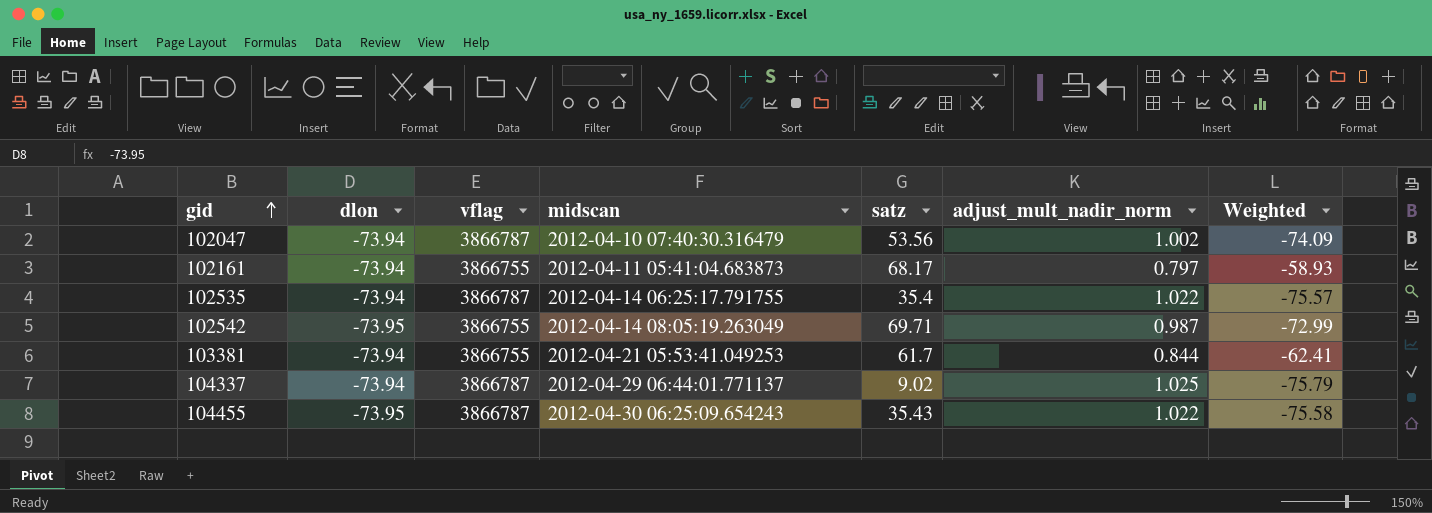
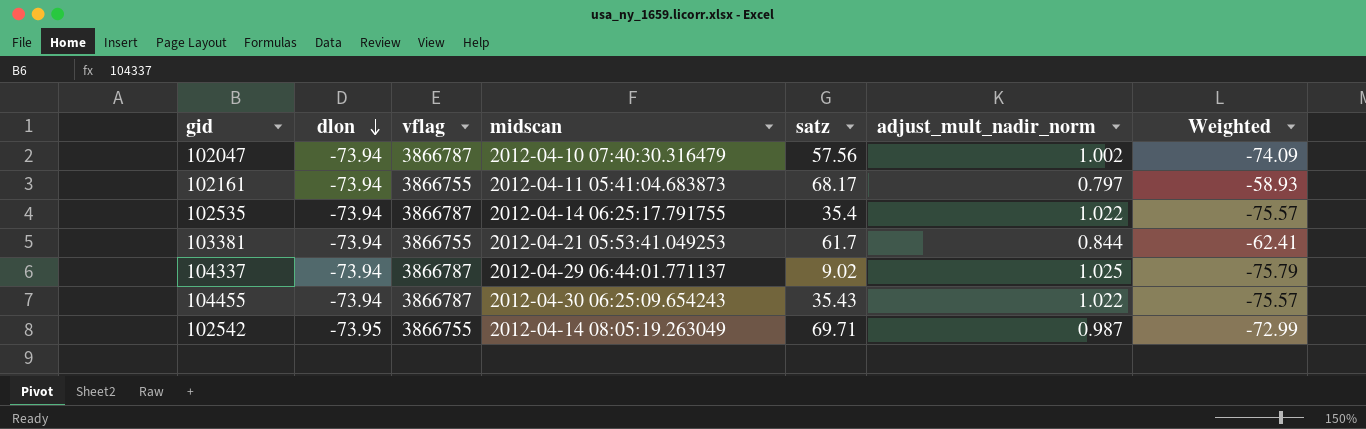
row order: gid ascending -> dlon descending
102047 | satz: 53.56 -> 57.56
104455 | dlon: -73.95 -> -73.94
104455 | Weighted: -75.58 -> -75.57

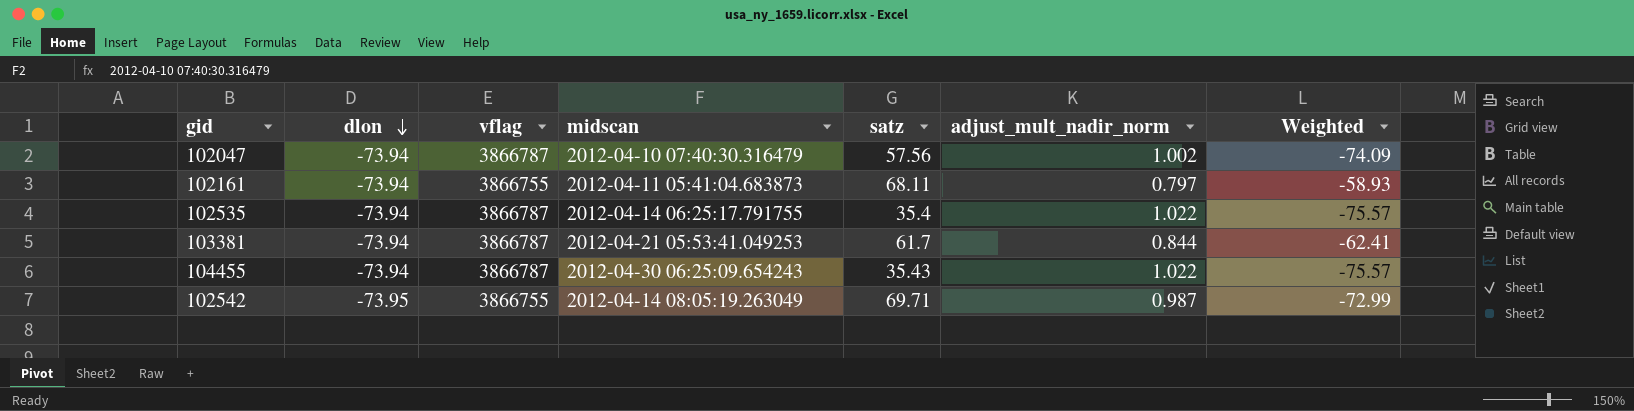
row 104337: -73.94 | 3866787 | 2012-04-29 06:44:01.771137 | 9.02 | 1.025 | -75.79 -> none
102161 | satz: 68.17 -> 68.11
103381 | vflag: 3866755 -> 3866787

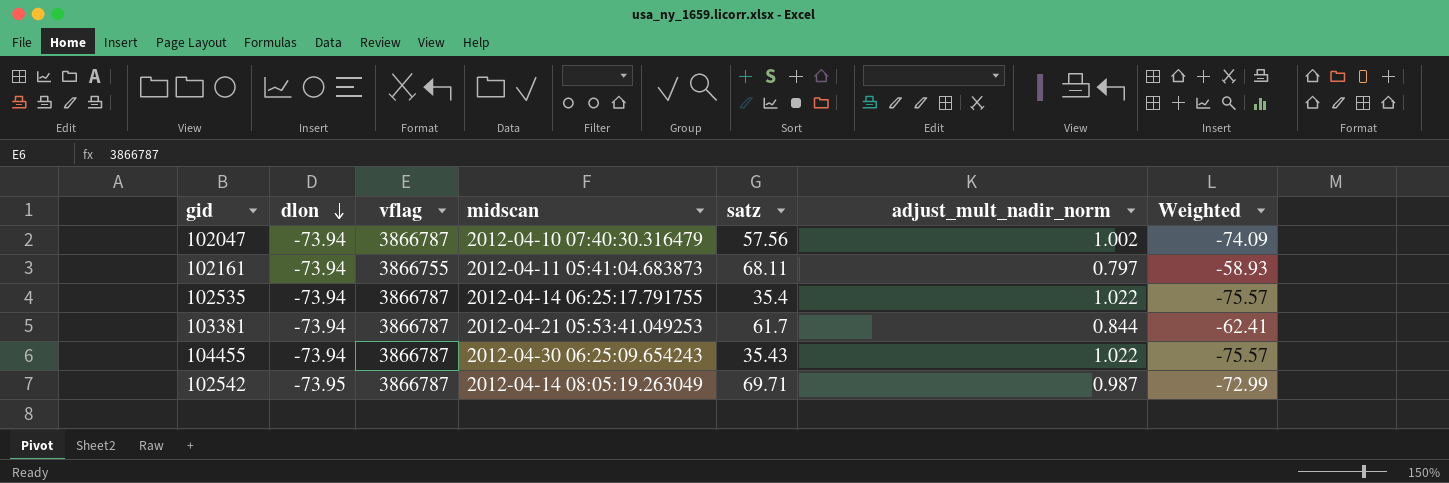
102542 | vflag: 3866755 -> 3866787

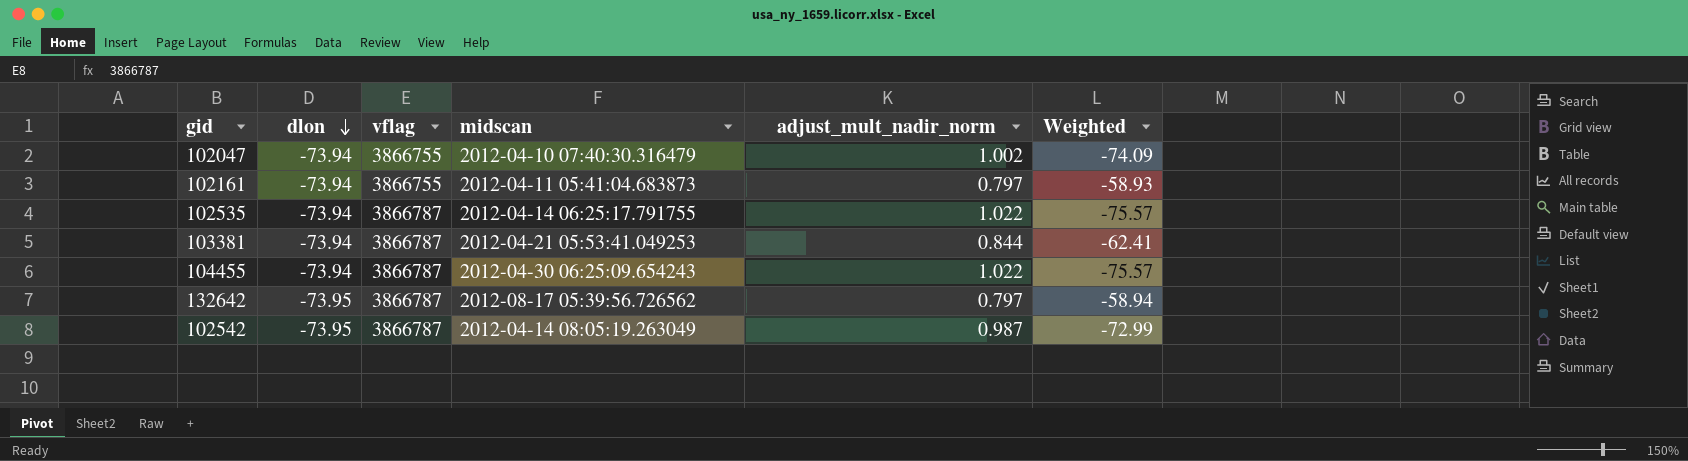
column satz | position: 5 -> none
102047 | vflag: 3866787 -> 3866755
row 132642: none -> -73.95 | 3866787 | 2012-08-17 05:39:56.726562 | 0.797 | -58.94

